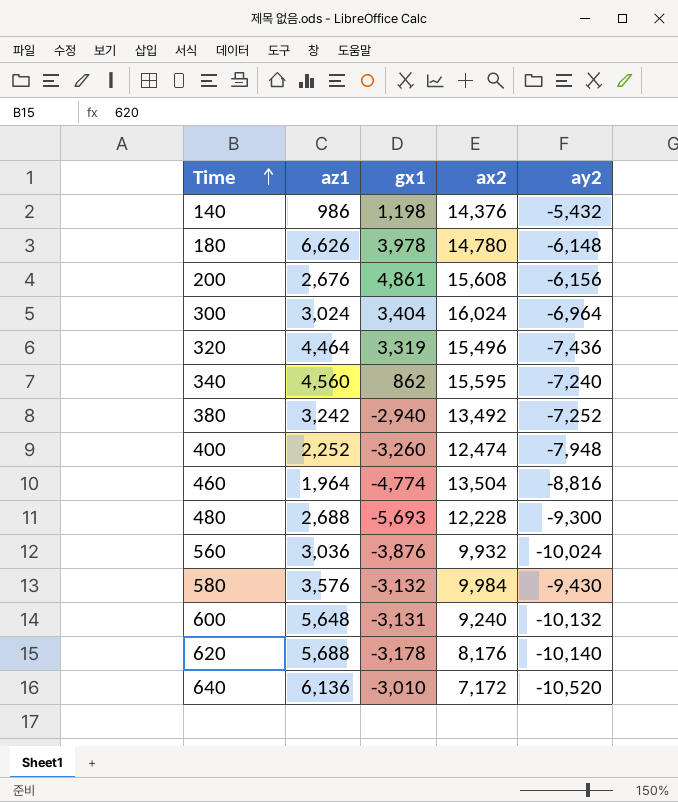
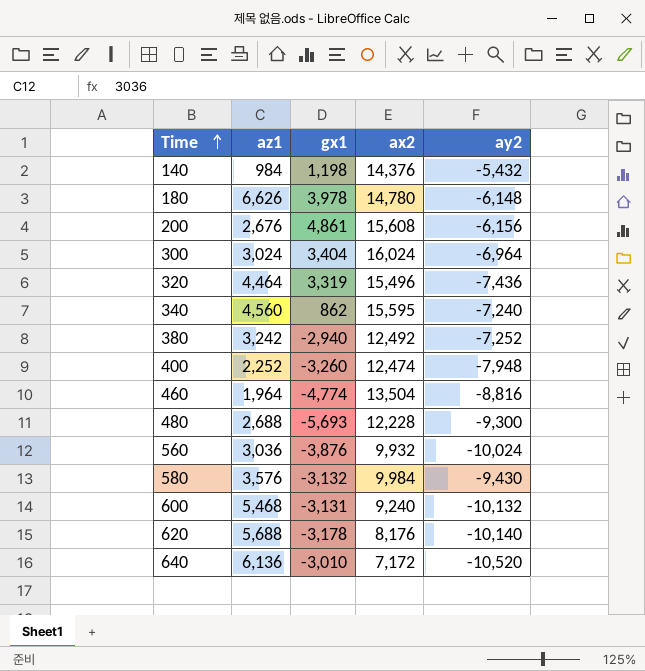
140 | az1: 986 -> 984
380 | ax2: 13,492 -> 12,492
600 | az1: 5,648 -> 5,468

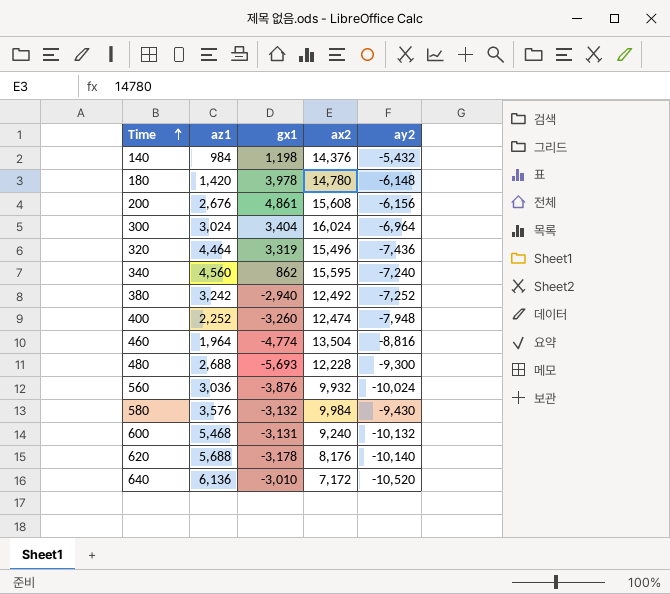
180 | az1: 6,626 -> 1,420

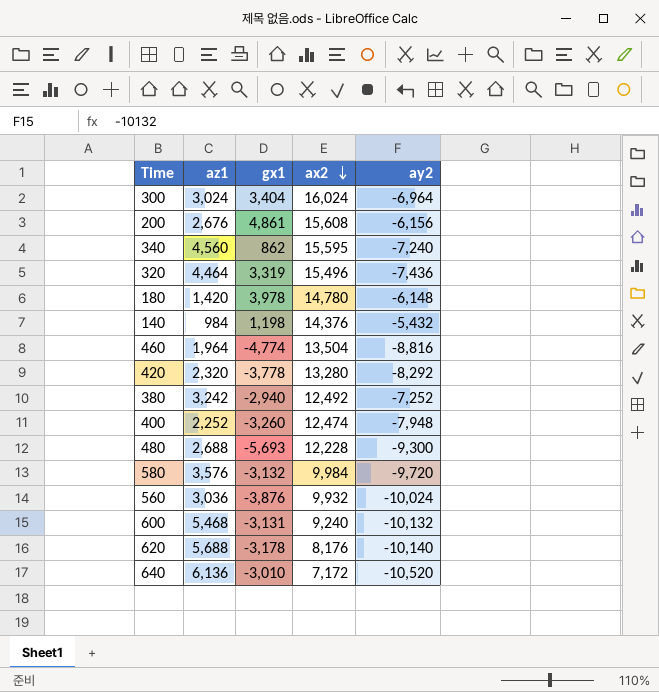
row order: Time ascending -> ax2 descending
row 420: none -> 2,320 | -3,778 | 13,280 | -8,292
580 | ay2: -9,430 -> -9,720

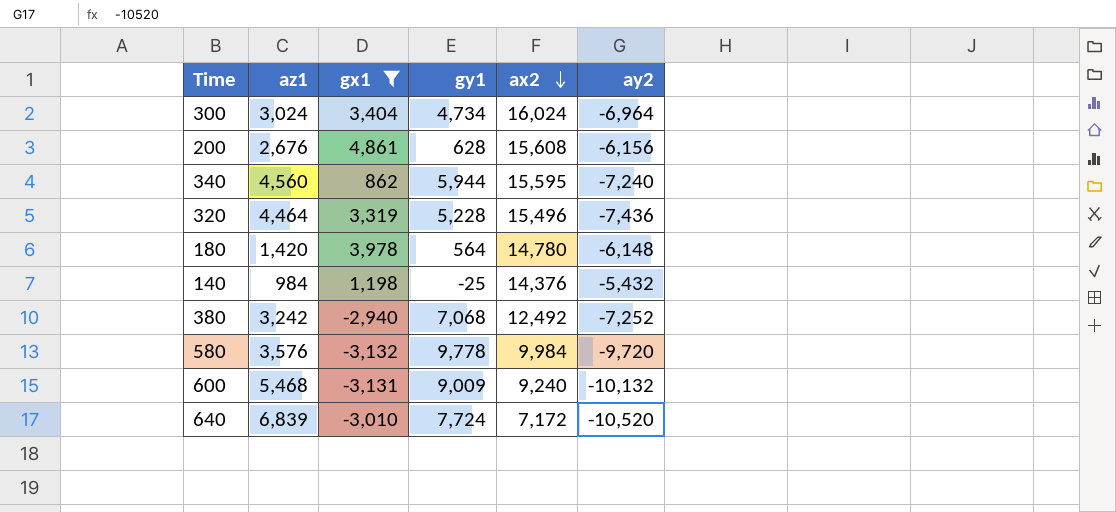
filter: none -> gx1 >= -3,132
column gy1 | position: none -> 4
640 | az1: 6,136 -> 6,839

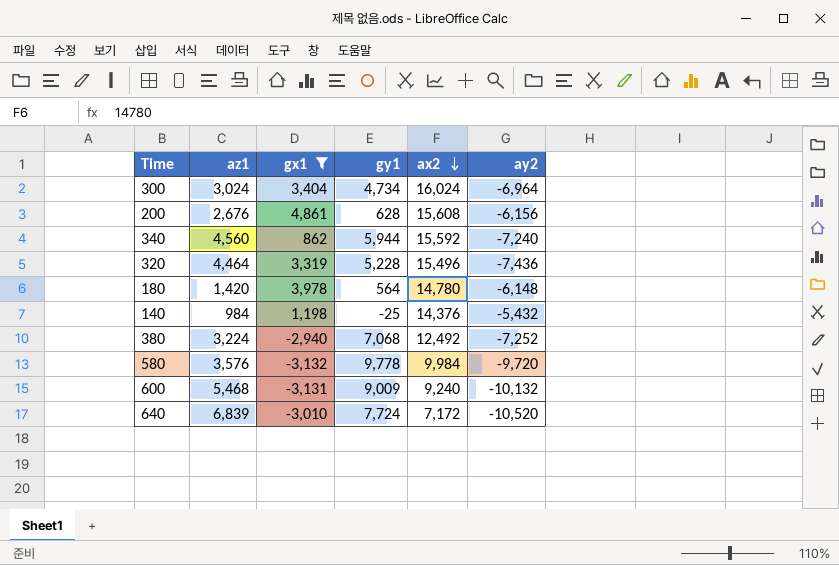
340 | ax2: 15,595 -> 15,592
380 | az1: 3,242 -> 3,224

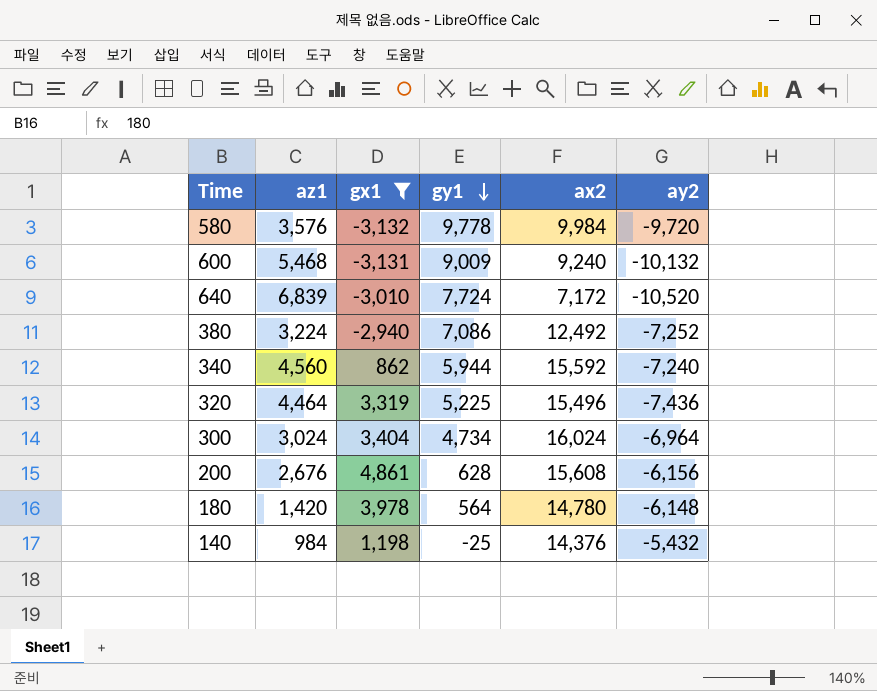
row order: ax2 descending -> gy1 descending
380 | gy1: 7,068 -> 7,086
320 | gy1: 5,228 -> 5,225

